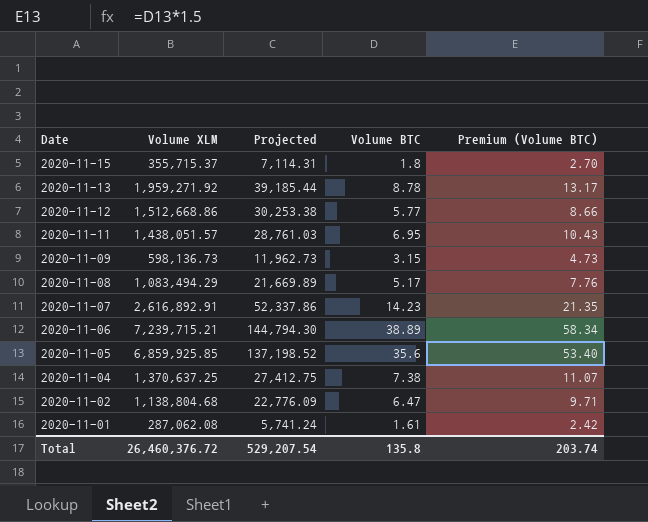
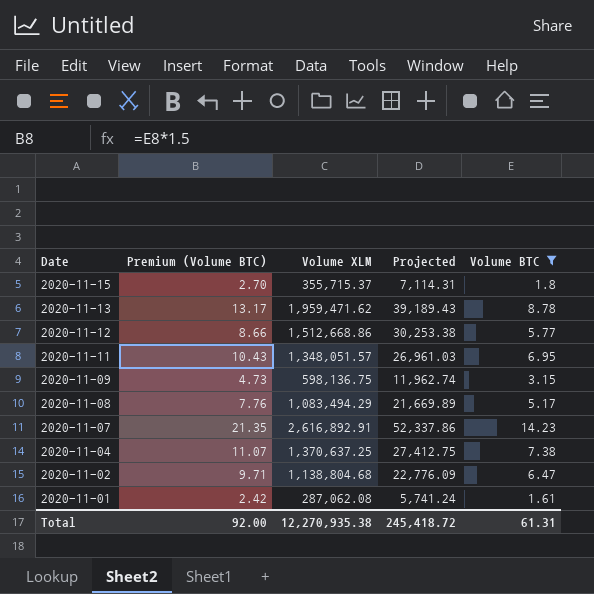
filter: none -> Volume BTC <= 14.23
column Premium (Volume BTC) | position: 5 -> 2
2020-11-13 | Volume XLM: 1,959,271.92 -> 1,959,471.62
2020-11-13 | Projected: 39,185.44 -> 39,189.43
2020-11-11 | Volume XLM: 1,438,051.57 -> 1,348,051.57
2020-11-11 | Projected: 28,761.03 -> 26,961.03
2020-11-09 | Volume XLM: 598,136.73 -> 598,136.75
2020-11-09 | Projected: 11,962.73 -> 11,962.74
Total | Premium (Volume BTC): 203.74 -> 92.00
Total | Volume XLM: 26,460,376.72 -> 12,270,935.38
Total | Projected: 529,207.54 -> 245,418.72
Total | Volume BTC: 135.8 -> 61.31

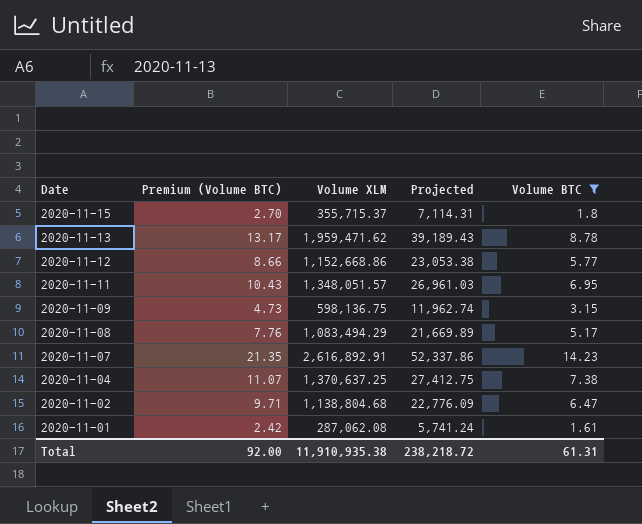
2020-11-12 | Volume XLM: 1,512,668.86 -> 1,152,668.86
2020-11-12 | Projected: 30,253.38 -> 23,053.38
Total | Volume XLM: 12,270,935.38 -> 11,910,935.38
Total | Projected: 245,418.72 -> 238,218.72

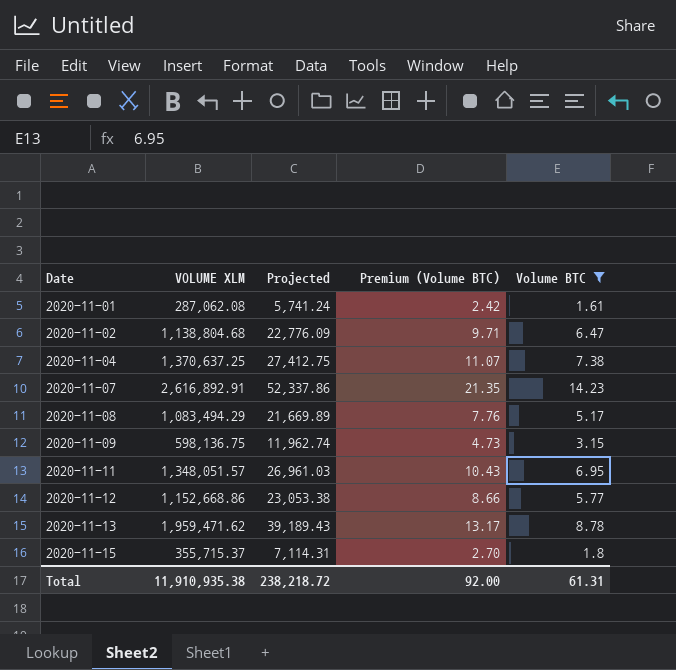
row order: Date descending -> Date ascending
column name: Volume XLM -> VOLUME XLM
column Premium (Volume BTC) | position: 2 -> 4

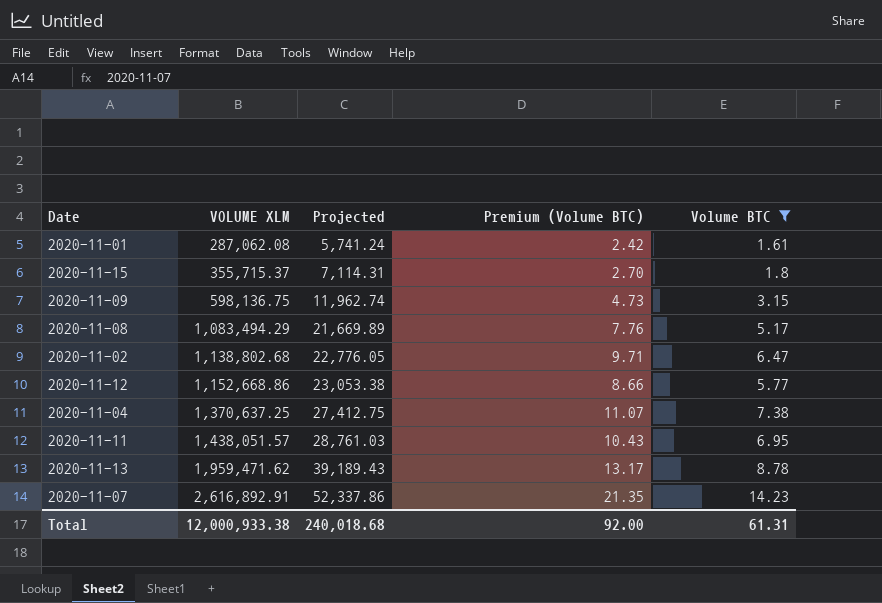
row order: Date ascending -> VOLUME XLM ascending
2020-11-02 | VOLUME XLM: 1,138,804.68 -> 1,138,802.68
2020-11-02 | Projected: 22,776.09 -> 22,776.05
2020-11-11 | VOLUME XLM: 1,348,051.57 -> 1,438,051.57
2020-11-11 | Projected: 26,961.03 -> 28,761.03
Total | VOLUME XLM: 11,910,935.38 -> 12,000,933.38
Total | Projected: 238,218.72 -> 240,018.68

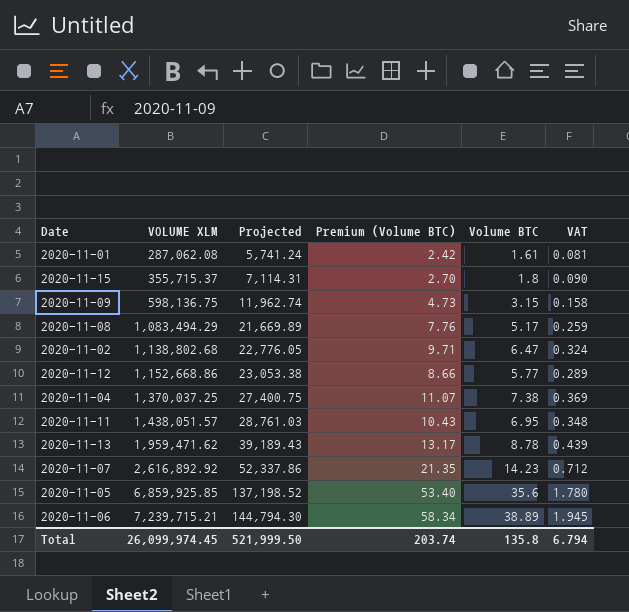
filter: Volume BTC <= 14.23 -> none
column VAT | formula: none -> [Volume BTC] * 0.05
2020-11-04 | VOLUME XLM: 1,370,637.25 -> 1,370,037.25
2020-11-04 | Projected: 27,412.75 -> 27,400.75
2020-11-07 | VOLUME XLM: 2,616,892.91 -> 2,616,892.92
Total | VOLUME XLM: 12,000,933.38 -> 26,099,974.45
Total | Projected: 240,018.68 -> 521,999.50
Total | Premium (Volume BTC): 92.00 -> 203.74
Total | Volume BTC: 61.31 -> 135.8

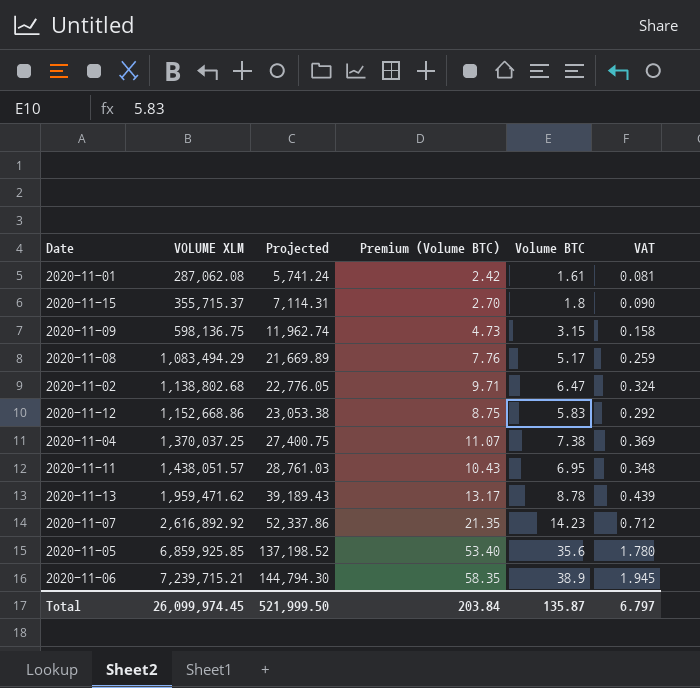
2020-11-12 | Premium (Volume BTC): 8.66 -> 8.75
2020-11-12 | Volume BTC: 5.77 -> 5.83
2020-11-12 | VAT: 0.289 -> 0.292
2020-11-06 | Premium (Volume BTC): 58.34 -> 58.35
2020-11-06 | Volume BTC: 38.89 -> 38.9
Total | Premium (Volume BTC): 203.74 -> 203.84
Total | Volume BTC: 135.8 -> 135.87
Total | VAT: 6.794 -> 6.797

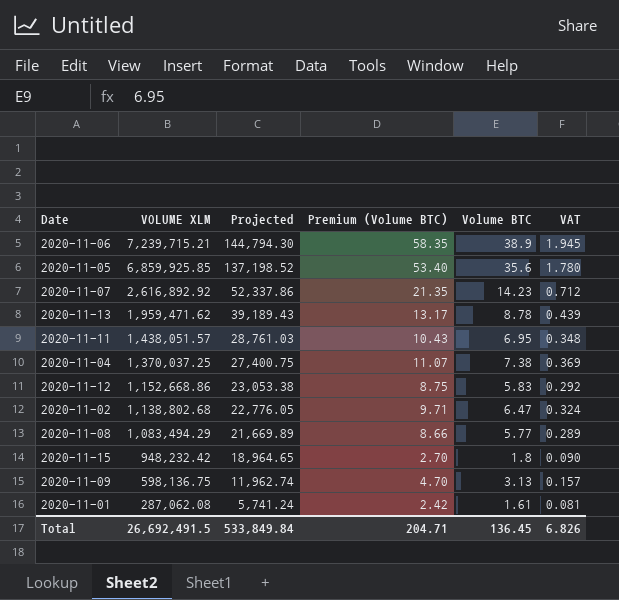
row order: VOLUME XLM ascending -> VOLUME XLM descending
2020-11-08 | Premium (Volume BTC): 7.76 -> 8.66
2020-11-08 | Volume BTC: 5.17 -> 5.77
2020-11-08 | VAT: 0.259 -> 0.289
2020-11-15 | VOLUME XLM: 355,715.37 -> 948,232.42
2020-11-15 | Projected: 7,114.31 -> 18,964.65
2020-11-09 | Premium (Volume BTC): 4.73 -> 4.70
2020-11-09 | Volume BTC: 3.15 -> 3.13
2020-11-09 | VAT: 0.158 -> 0.157
Total | VOLUME XLM: 26,099,974.45 -> 26,692,491.5
Total | Projected: 521,999.50 -> 533,849.84
Total | Premium (Volume BTC): 203.84 -> 204.71
Total | Volume BTC: 135.87 -> 136.45
Total | VAT: 6.797 -> 6.826

